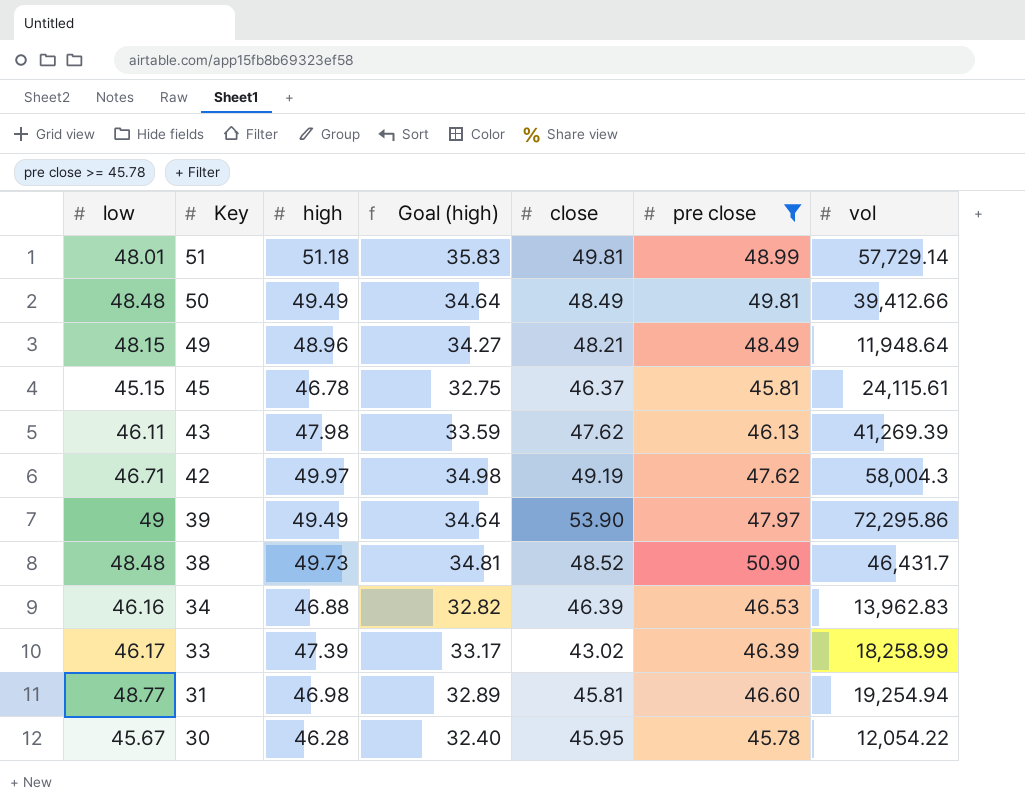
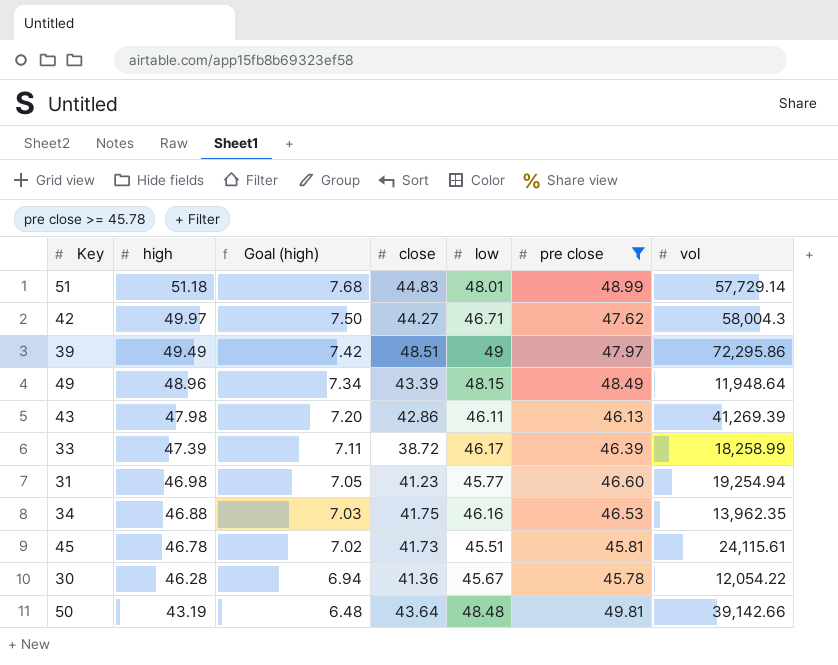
row order: Key descending -> high descending
column Goal (high) | formula: [high] * 0.7 -> [high] * 0.15
column low | position: 1 -> 5
row 38: 48.48 | 49.73 | 34.81 | 48.52 | 50.90 | 46,431.7 -> none
51 | close: 49.81 -> 44.83
42 | close: 49.19 -> 44.27
39 | close: 53.90 -> 48.51
49 | close: 48.21 -> 43.39
43 | close: 47.62 -> 42.86
33 | close: 43.02 -> 38.72
31 | close: 45.81 -> 41.23
31 | low: 48.77 -> 45.77
34 | close: 46.39 -> 41.75
34 | vol: 13,962.83 -> 13,962.35
45 | close: 46.37 -> 41.73
45 | low: 45.15 -> 45.51
30 | close: 45.95 -> 41.36
50 | high: 49.49 -> 43.19
50 | close: 48.49 -> 43.64
50 | vol: 39,412.66 -> 39,142.66

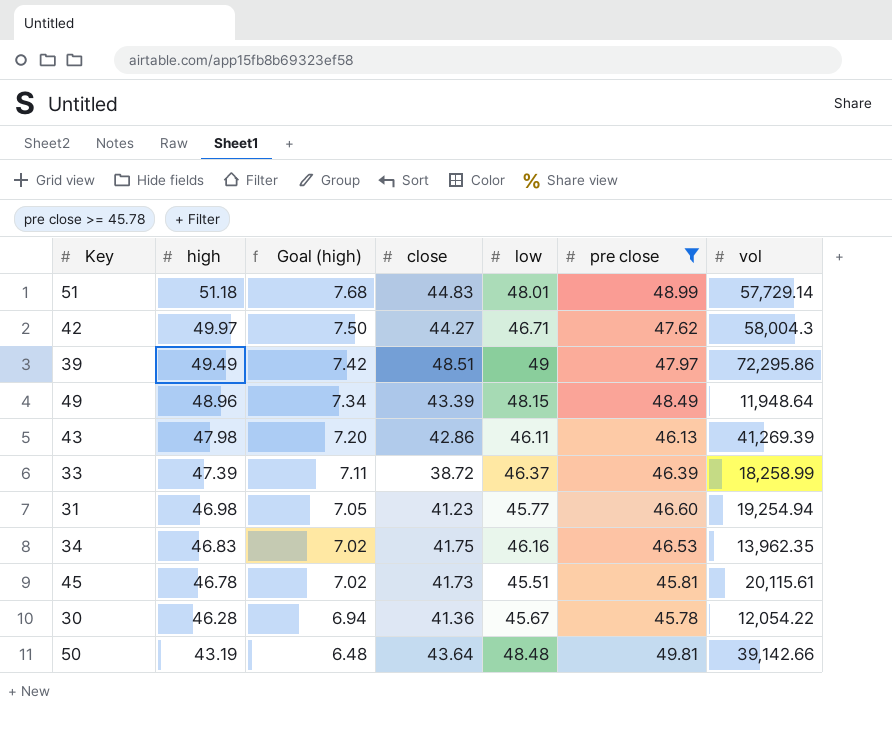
33 | low: 46.17 -> 46.37
34 | high: 46.88 -> 46.83
34 | Goal (high): 7.03 -> 7.02
45 | vol: 24,115.61 -> 20,115.61

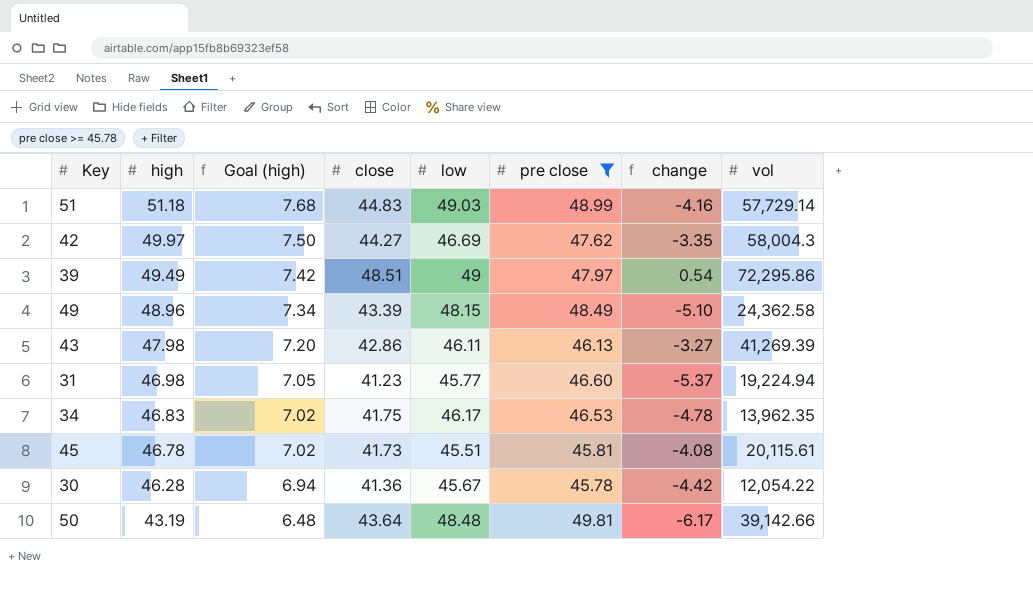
column change | formula: none -> [close] - [pre close]
row 33: 47.39 | 7.11 | 38.72 | 46.37 | 46.39 | 18,258.99 -> none
51 | low: 48.01 -> 49.03
42 | low: 46.71 -> 46.69
49 | vol: 11,948.64 -> 24,362.58
31 | vol: 19,254.94 -> 19,224.94
34 | low: 46.16 -> 46.17

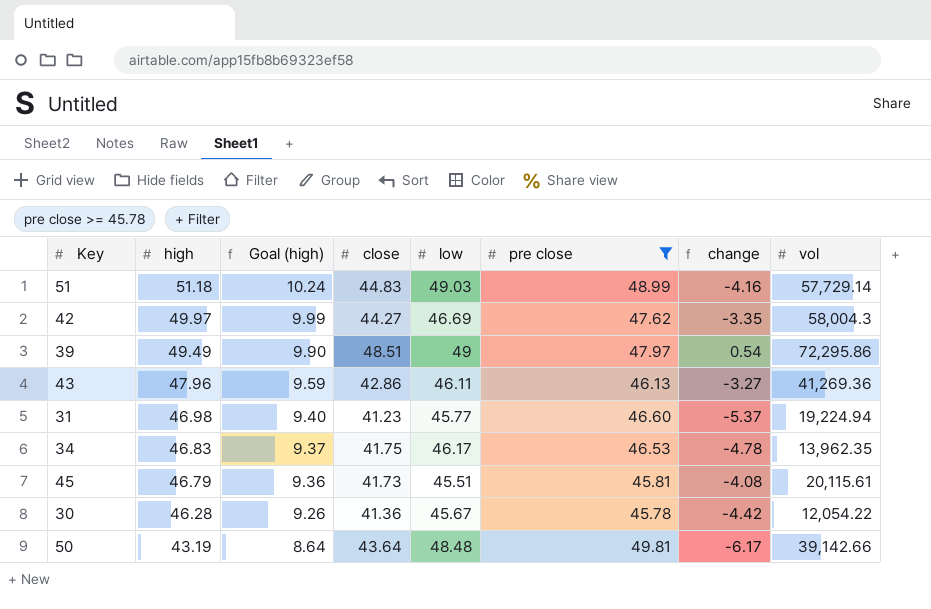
column Goal (high) | formula: [high] * 0.15 -> [high] * 0.2
row 49: 48.96 | 7.34 | 43.39 | 48.15 | 48.49 | -5.10 | 24,362.58 -> none
43 | high: 47.98 -> 47.96
43 | vol: 41,269.39 -> 41,269.36
45 | high: 46.78 -> 46.79

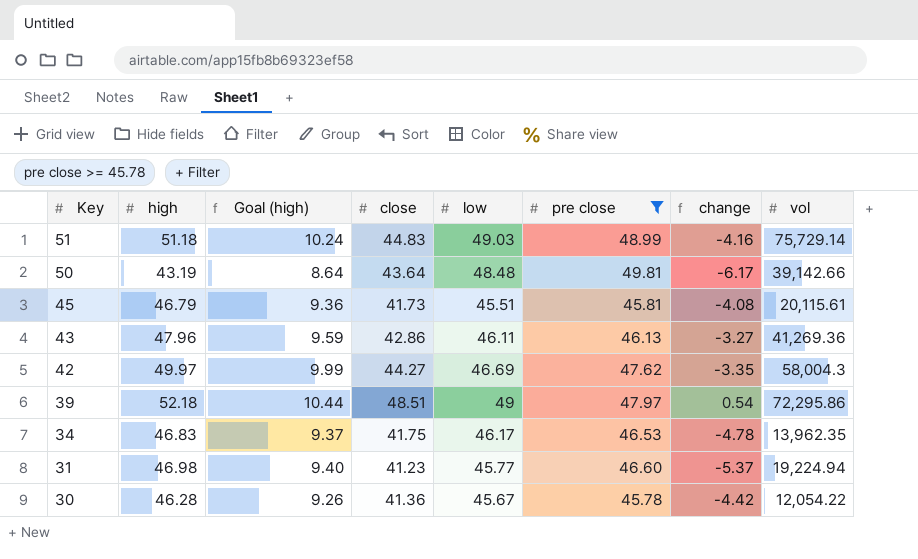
row order: high descending -> Key descending
51 | vol: 57,729.14 -> 75,729.14
39 | high: 49.49 -> 52.18
39 | Goal (high): 9.90 -> 10.44

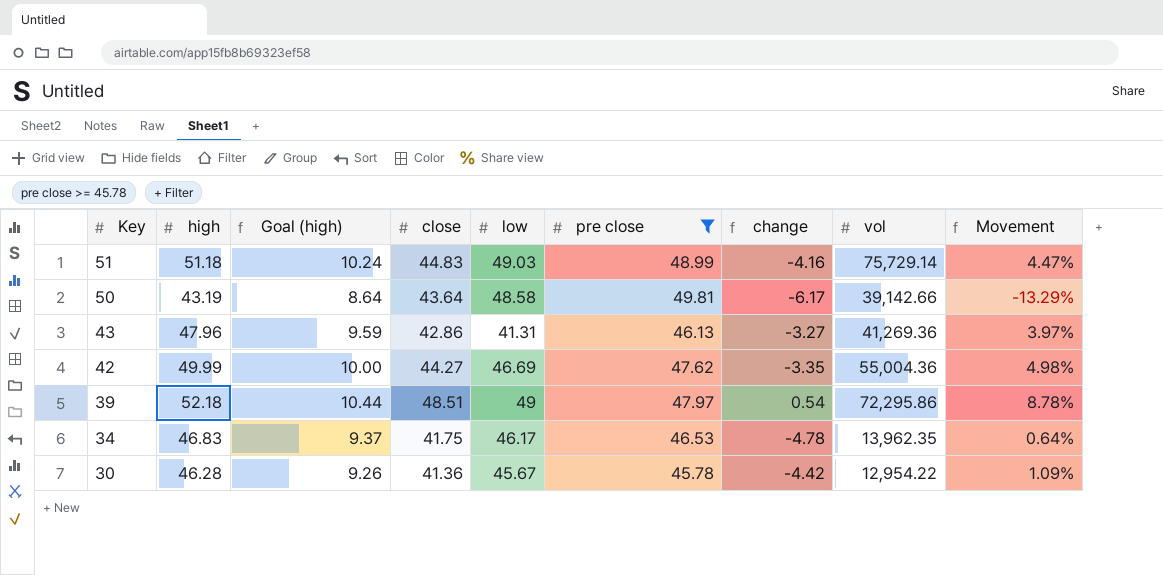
column Movement | formula: none -> ([high] - [pre close]) / [pre close]
row 45: 46.79 | 9.36 | 41.73 | 45.51 | 45.81 | -4.08 | 20,115.61 -> none
row 31: 46.98 | 9.40 | 41.23 | 45.77 | 46.60 | -5.37 | 19,224.94 -> none
50 | low: 48.48 -> 48.58
43 | low: 46.11 -> 41.31
42 | high: 49.97 -> 49.99
42 | Goal (high): 9.99 -> 10.00
42 | vol: 58,004.3 -> 55,004.36
30 | vol: 12,054.22 -> 12,954.22

